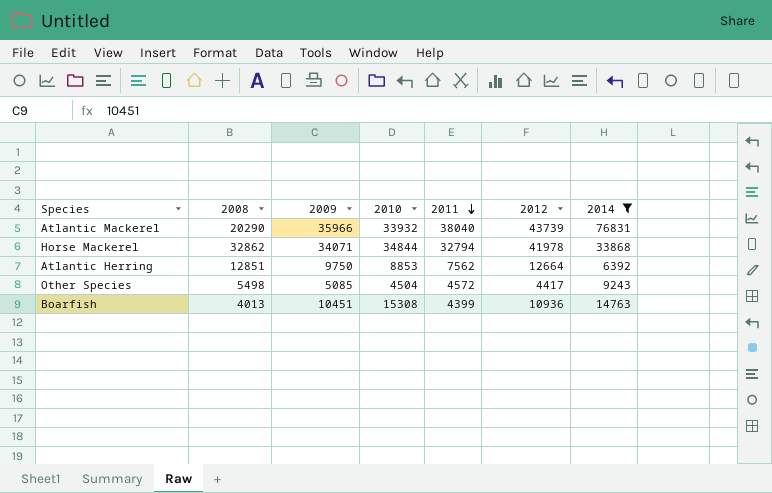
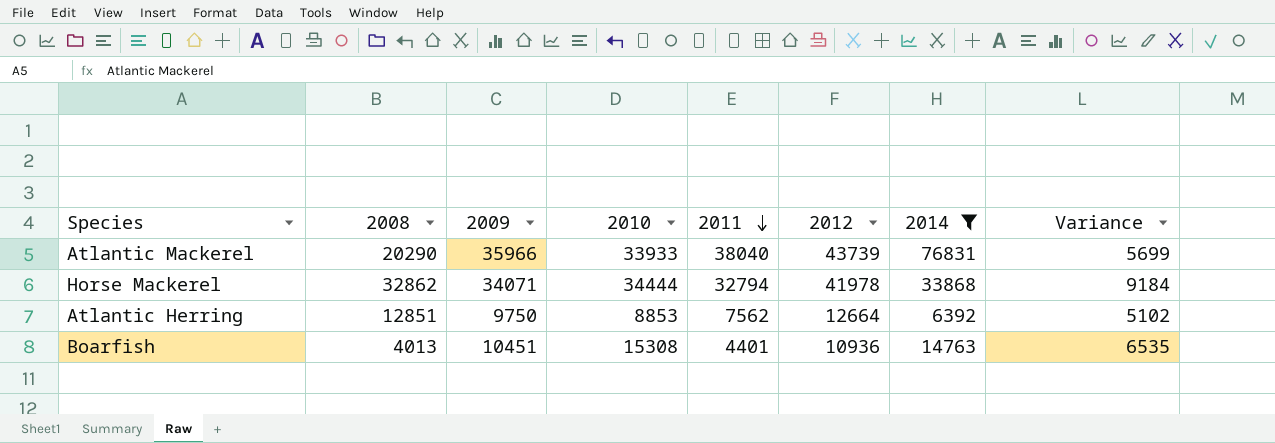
column Variance | formula: none -> [2012] - [2011]
row Other Species: 5498 | 5085 | 4504 | 4572 | 4417 | 9243 -> none
Atlantic Mackerel | 2010: 33932 -> 33933
Horse Mackerel | 2010: 34844 -> 34444
Boarfish | 2011: 4399 -> 4401

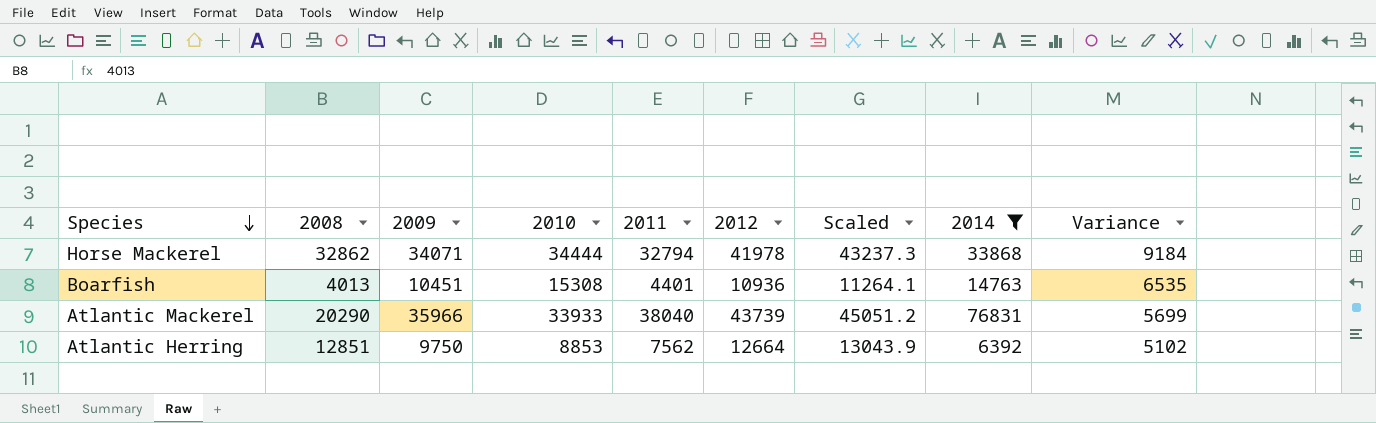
row order: 2011 descending -> Species descending
column Scaled | formula: none -> [2012] * 1.03

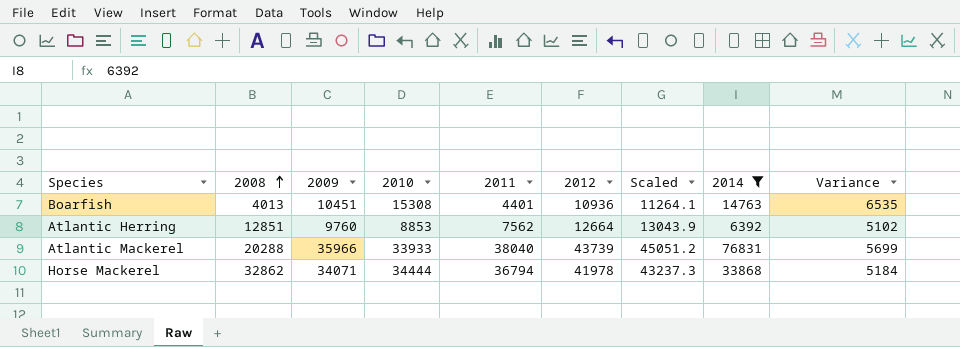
row order: Species descending -> 2008 ascending
Atlantic Herring | 2009: 9750 -> 9760
Atlantic Mackerel | 2008: 20290 -> 20288
Horse Mackerel | 2011: 32794 -> 36794
Horse Mackerel | Variance: 9184 -> 5184

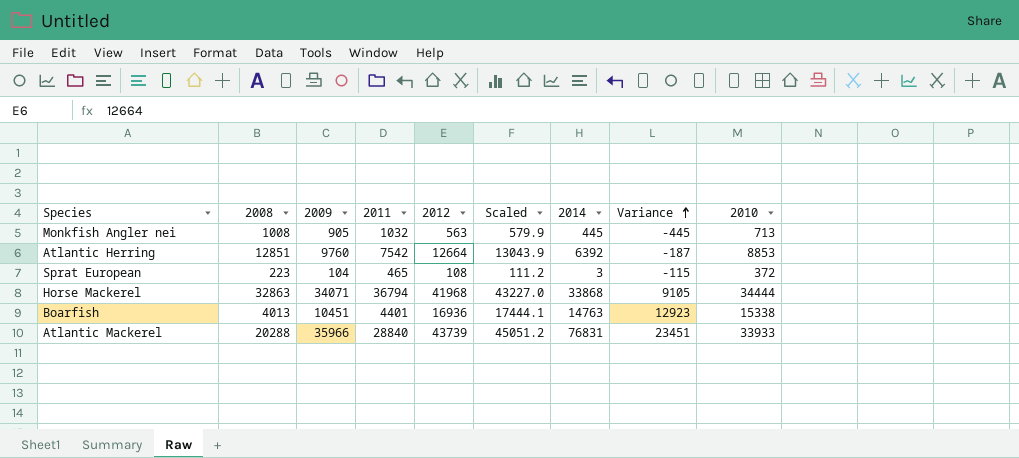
filter: 2014 >= 6392 -> none
row order: 2008 ascending -> Variance ascending
column Variance | formula: [2012] - [2011] -> [2012] - [2008]
column 2010 | position: 4 -> 9
Atlantic Herring | 2011: 7562 -> 7542
Horse Mackerel | 2008: 32862 -> 32863
Horse Mackerel | 2012: 41978 -> 41968
Horse Mackerel | Scaled: 43237.3 -> 43227.0
Boarfish | 2012: 10936 -> 16936
Boarfish | Scaled: 11264.1 -> 17444.1
Boarfish | 2010: 15308 -> 15338
Atlantic Mackerel | 2011: 38040 -> 28840

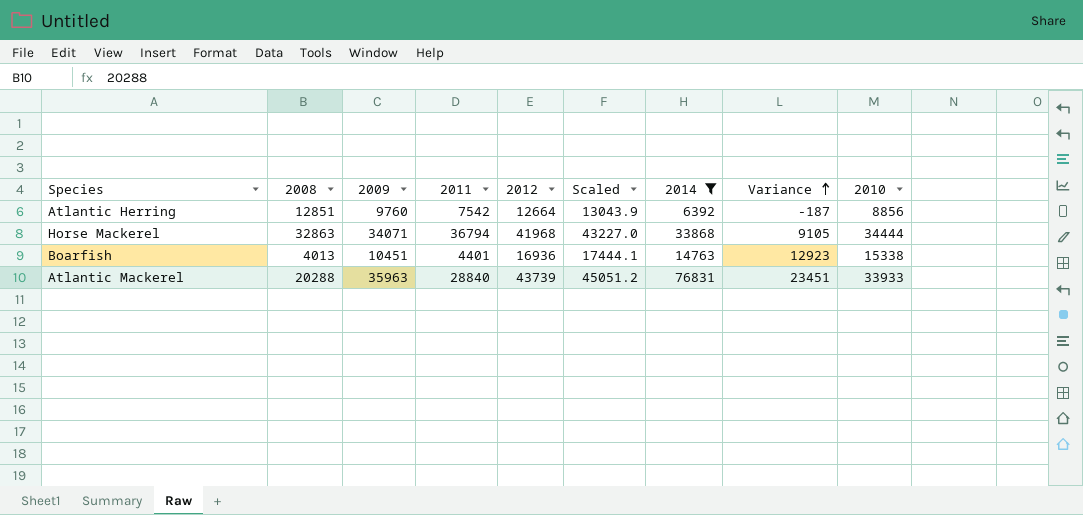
filter: none -> 2014 >= 6392
Atlantic Herring | 2010: 8853 -> 8856
Atlantic Mackerel | 2009: 35966 -> 35963

